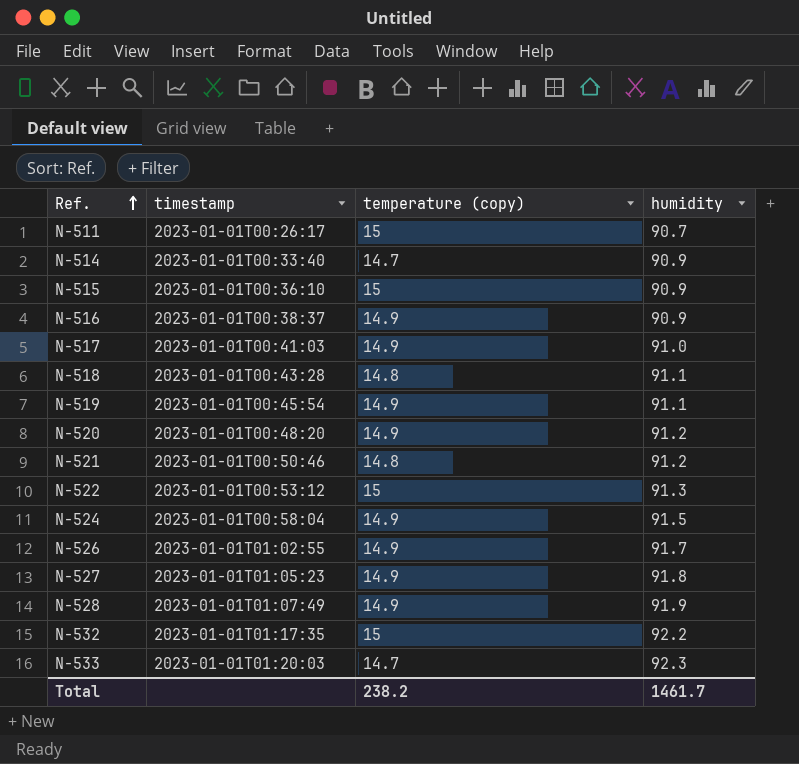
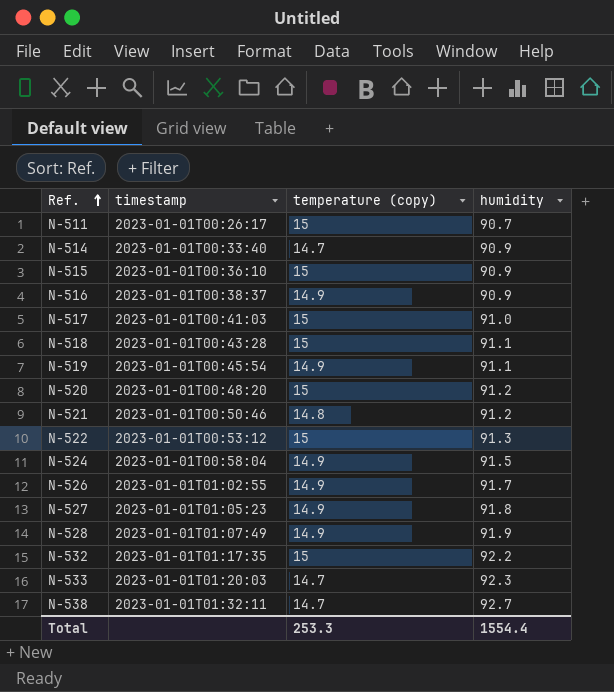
N-517 | temperature (copy): 14.9 -> 15
N-518 | temperature (copy): 14.8 -> 15
N-520 | temperature (copy): 14.9 -> 15
row N-538: none -> 2023-01-01T01:32:11 | 14.7 | 92.7
Total | temperature (copy): 238.2 -> 253.3
Total | humidity: 1461.7 -> 1554.4

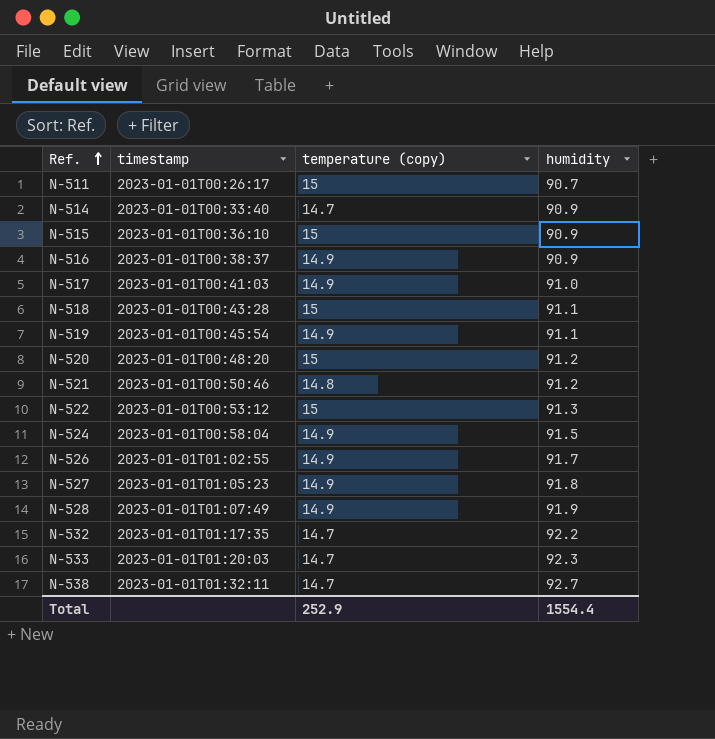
N-517 | temperature (copy): 15 -> 14.9
N-532 | temperature (copy): 15 -> 14.7
Total | temperature (copy): 253.3 -> 252.9

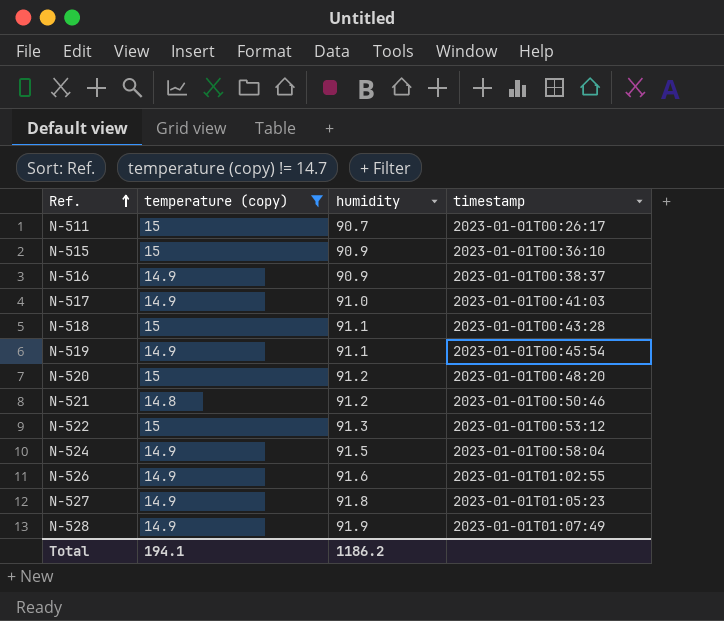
filter: none -> temperature (copy) != 14.7
column timestamp | position: 2 -> 4
N-526 | humidity: 91.7 -> 91.6
Total | temperature (copy): 252.9 -> 194.1
Total | humidity: 1554.4 -> 1186.2

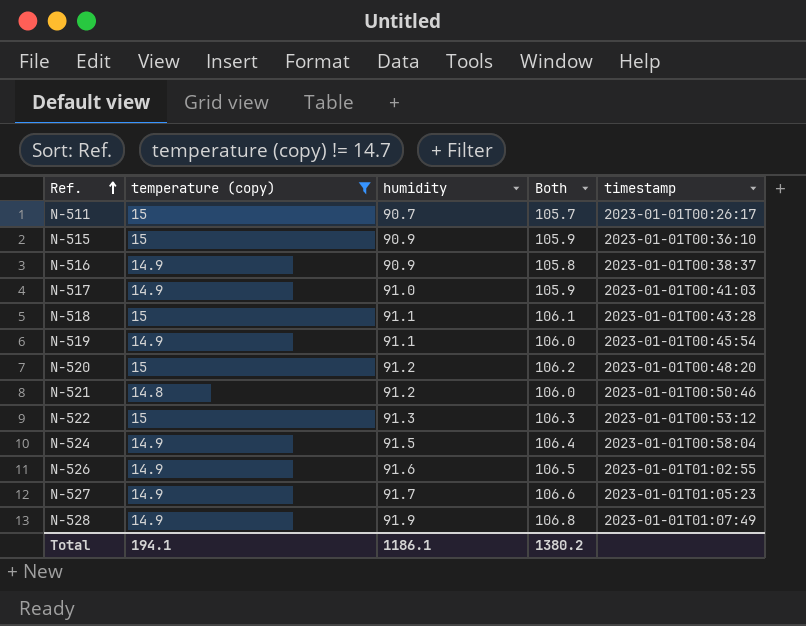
column Both | formula: none -> [temperature (copy)] + [humidity]
N-527 | humidity: 91.8 -> 91.7
Total | humidity: 1186.2 -> 1186.1

